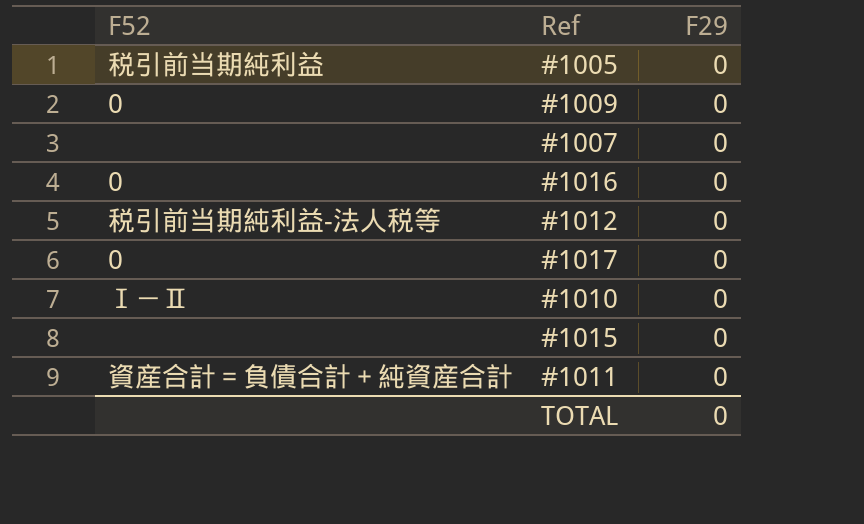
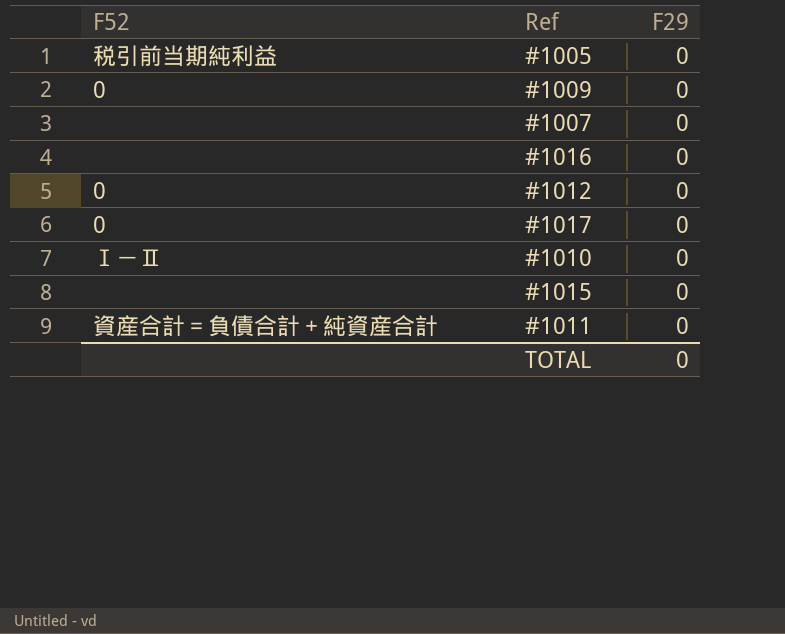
#1016 | F52: 0 -> none
#1012 | F52: 税引前当期純利益-法人税等 -> 0

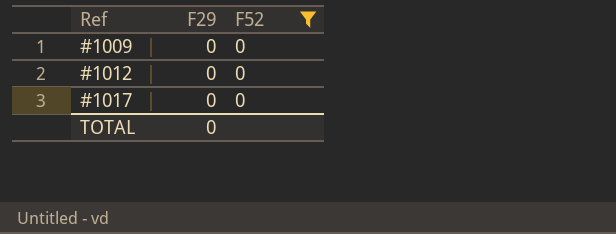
filter: none -> F52 = 0
column F52 | position: 1 -> 3

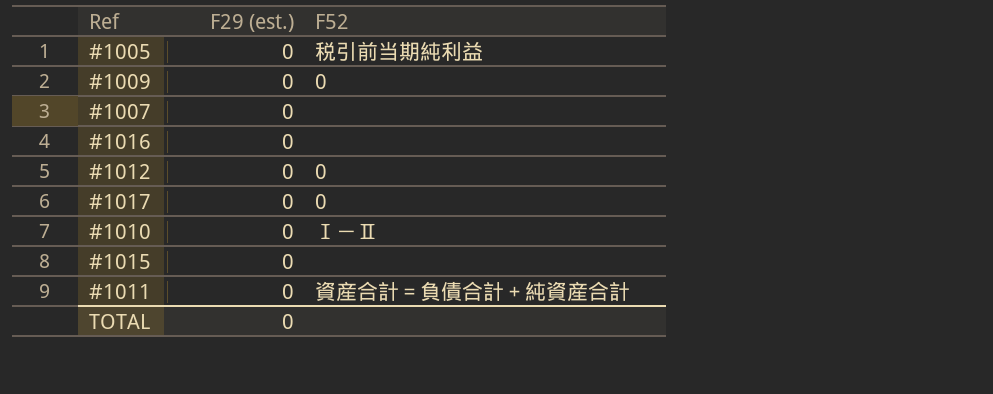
filter: F52 = 0 -> none
column name: F29 -> F29 (est.)

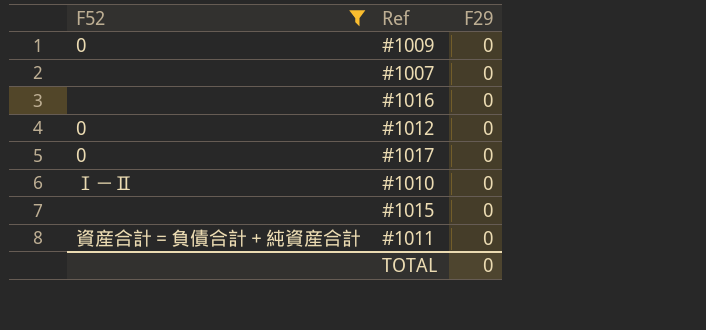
filter: none -> F52 != 税引前当期純利益
column F52 | position: 3 -> 1
column name: F29 (est.) -> F29

